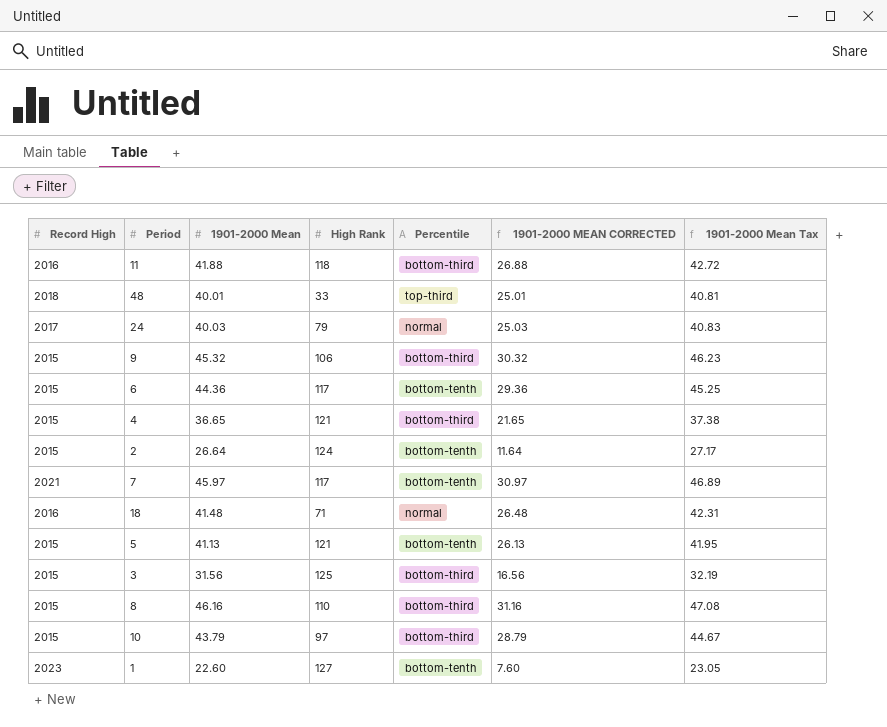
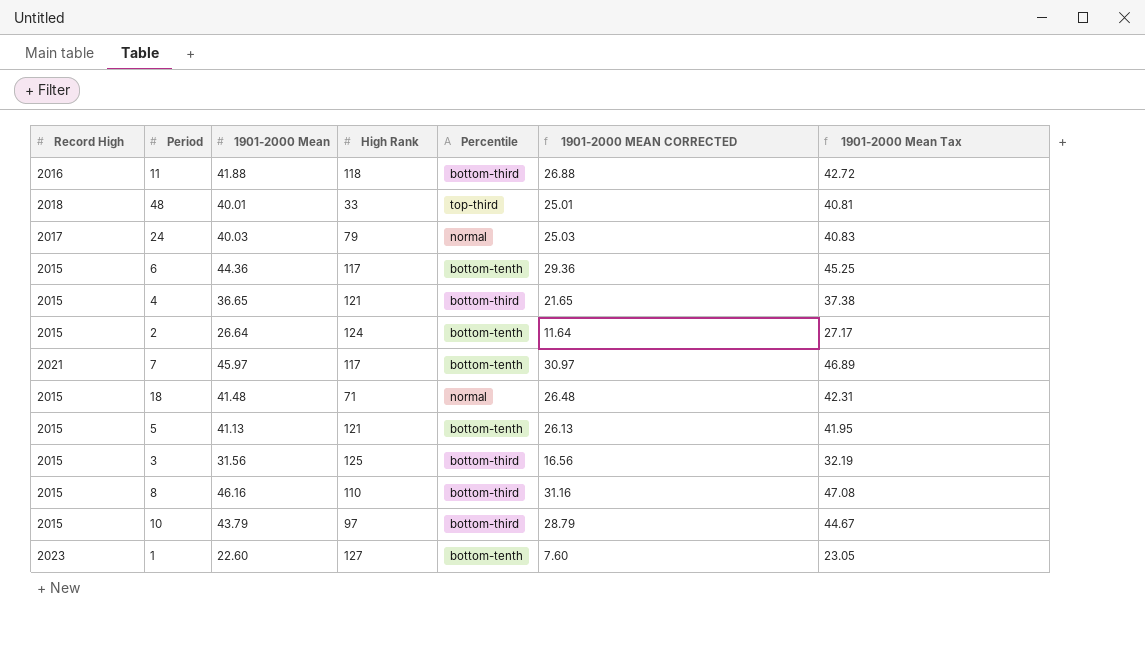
row 9: 2015 | 45.32 | 106 | bottom-third | 30.32 | 46.23 -> none
18 | Record High: 2016 -> 2015

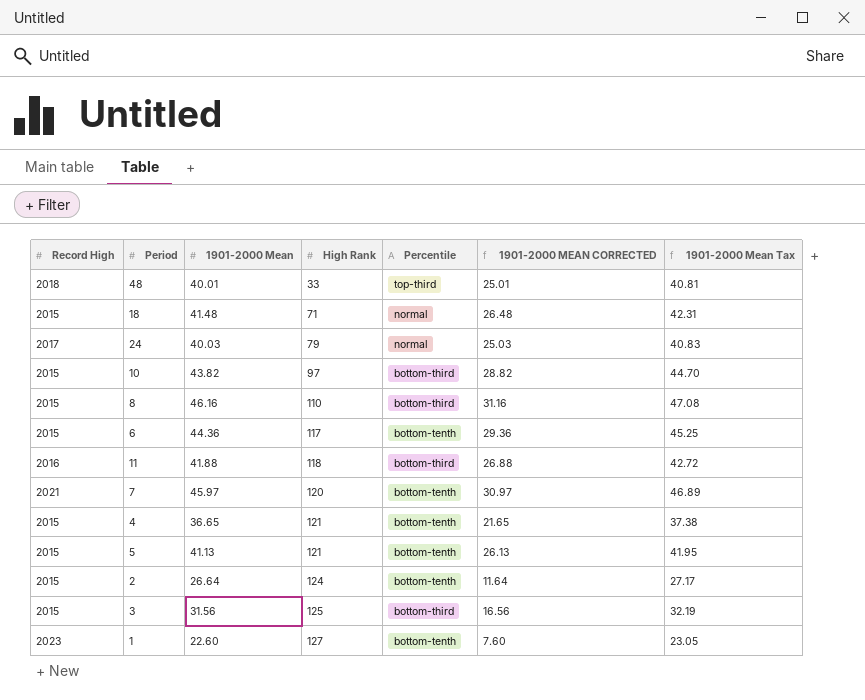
row order: none -> High Rank ascending
10 | 1901-2000 Mean: 43.79 -> 43.82
10 | 1901-2000 MEAN CORRECTED: 28.79 -> 28.82
10 | 1901-2000 Mean Tax: 44.67 -> 44.70
7 | High Rank: 117 -> 120
4 | Percentile: bottom-third -> bottom-tenth

